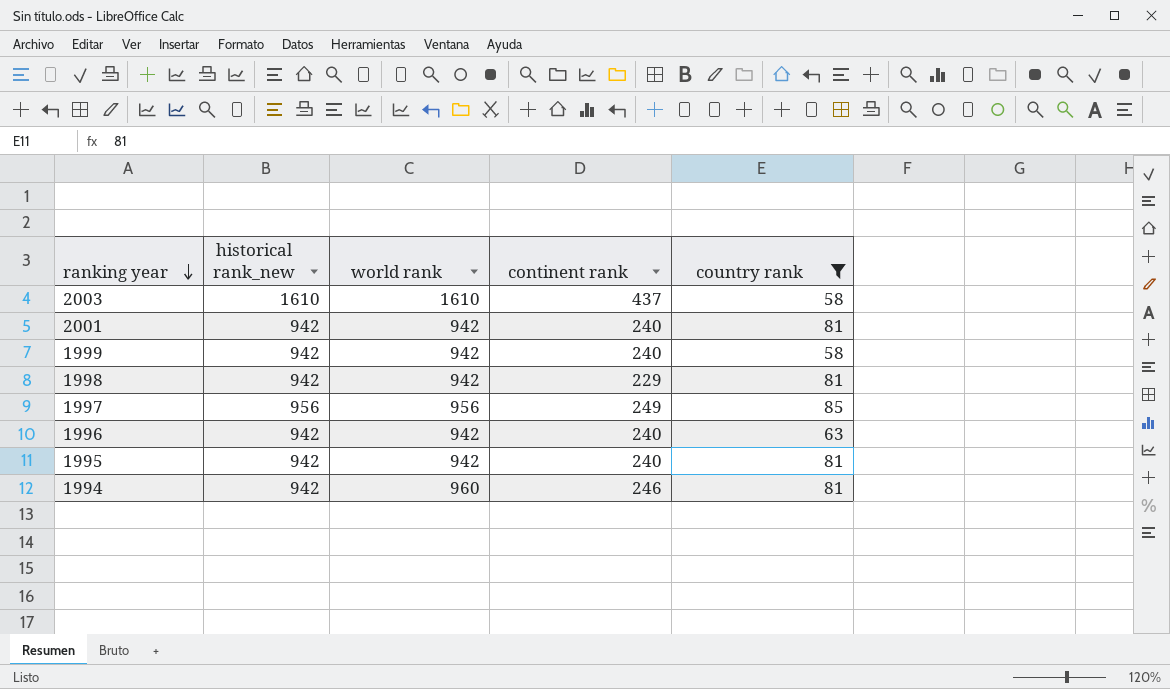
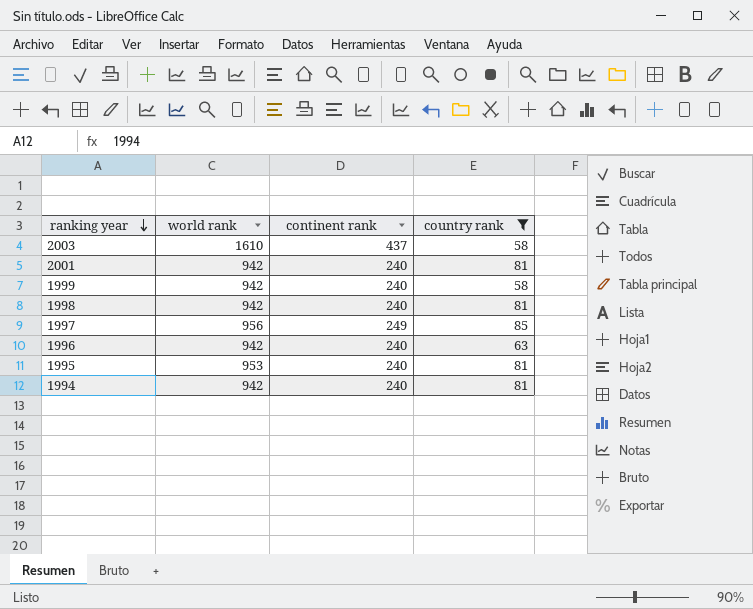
column historical rank_new | position: 2 -> none
1998 | continent rank: 229 -> 240
1995 | world rank: 942 -> 953
1994 | world rank: 960 -> 942
1994 | continent rank: 246 -> 240

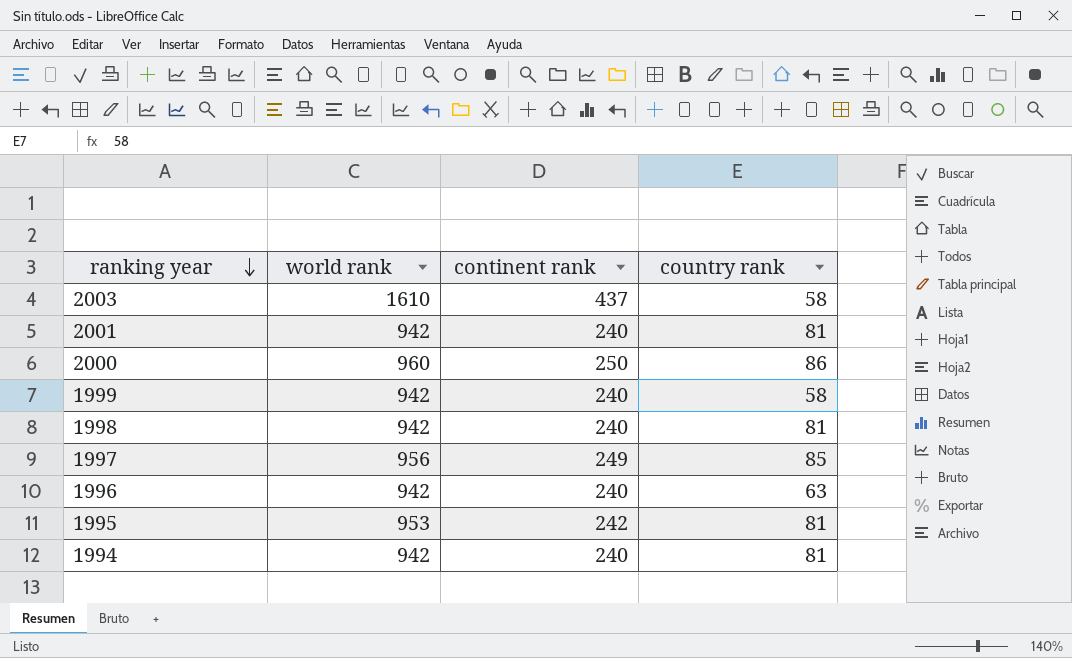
filter: country rank != 86 -> none
1995 | continent rank: 240 -> 242

